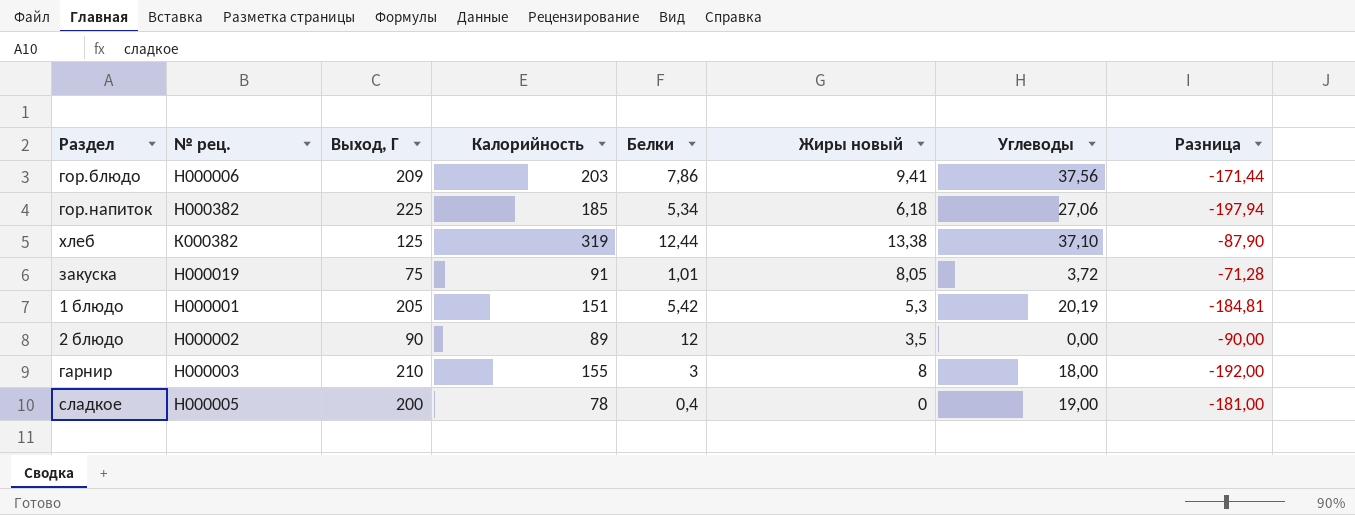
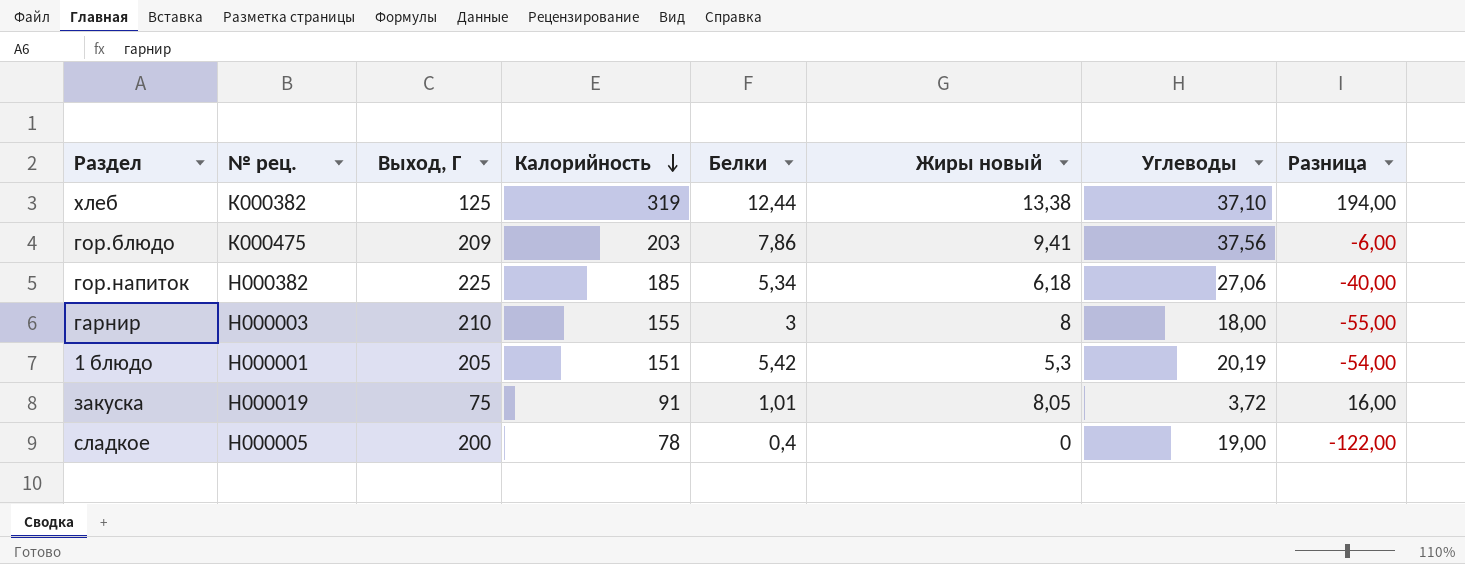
row order: none -> Калорийность descending
column Разница | formula: [Углеводы] - [Выход, Г] -> [Калорийность] - [Выход, Г]
row 2 блюдо: Н000002 | 90 | 89 | 12 | 3,5 | 0,00 | -90,00 -> none
гор.блюдо | № рец.: Н000006 -> К000475

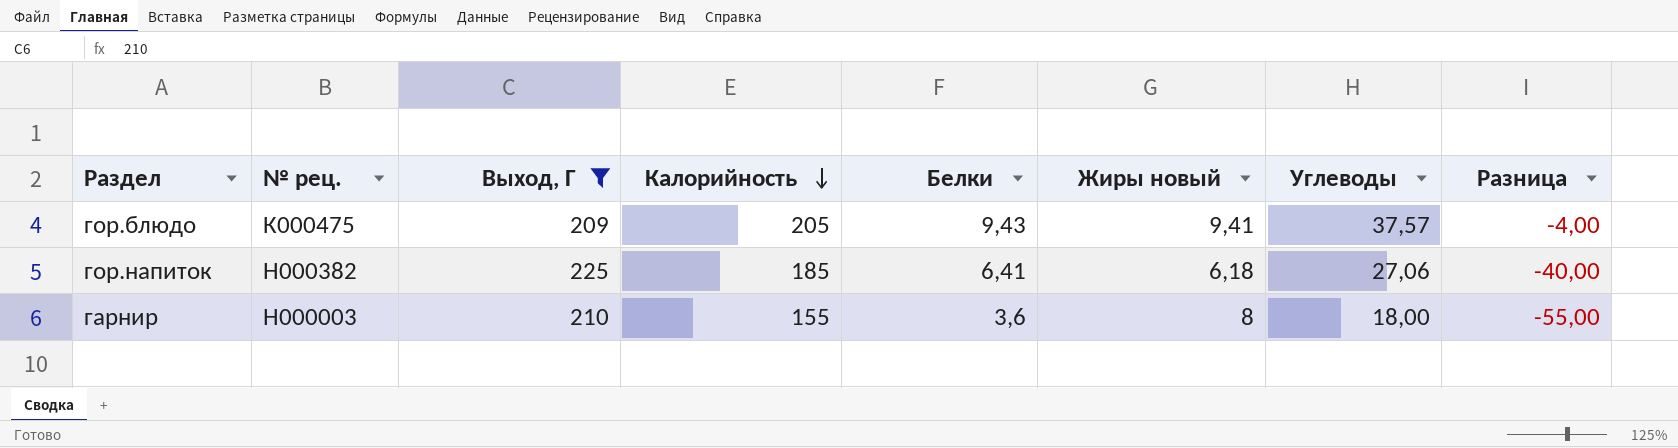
filter: none -> Выход, Г >= 209
гор.блюдо | Калорийность: 203 -> 205
гор.блюдо | Белки: 7,86 -> 9,43
гор.блюдо | Углеводы: 37,56 -> 37,57
гор.блюдо | Разница: -6,00 -> -4,00
гор.напиток | Белки: 5,34 -> 6,41
гарнир | Белки: 3 -> 3,6

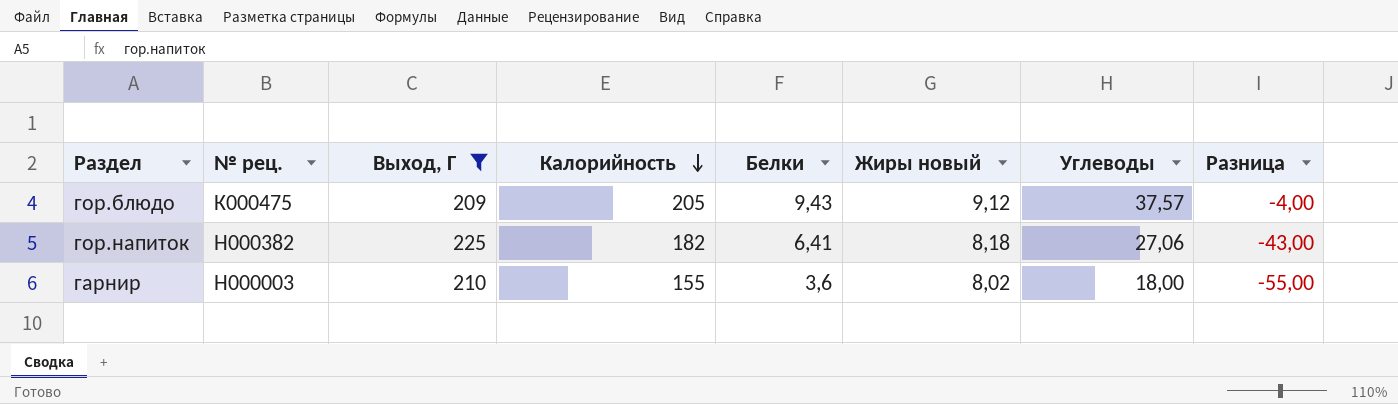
гор.блюдо | Жиры новый: 9,41 -> 9,12
гор.напиток | Калорийность: 185 -> 182
гор.напиток | Жиры новый: 6,18 -> 8,18
гор.напиток | Разница: -40,00 -> -43,00
гарнир | Жиры новый: 8 -> 8,02

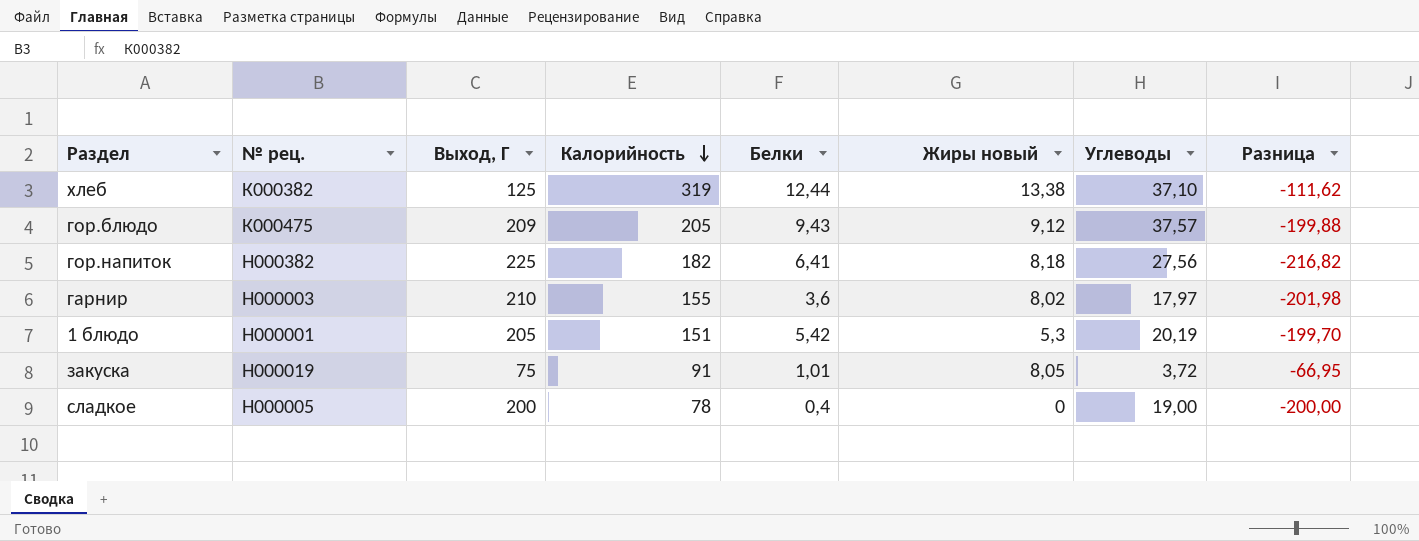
filter: Выход, Г >= 209 -> none
column Разница | formula: [Калорийность] - [Выход, Г] -> [Жиры новый] - [Выход, Г]
гор.напиток | Углеводы: 27,06 -> 27,56
гарнир | Углеводы: 18,00 -> 17,97

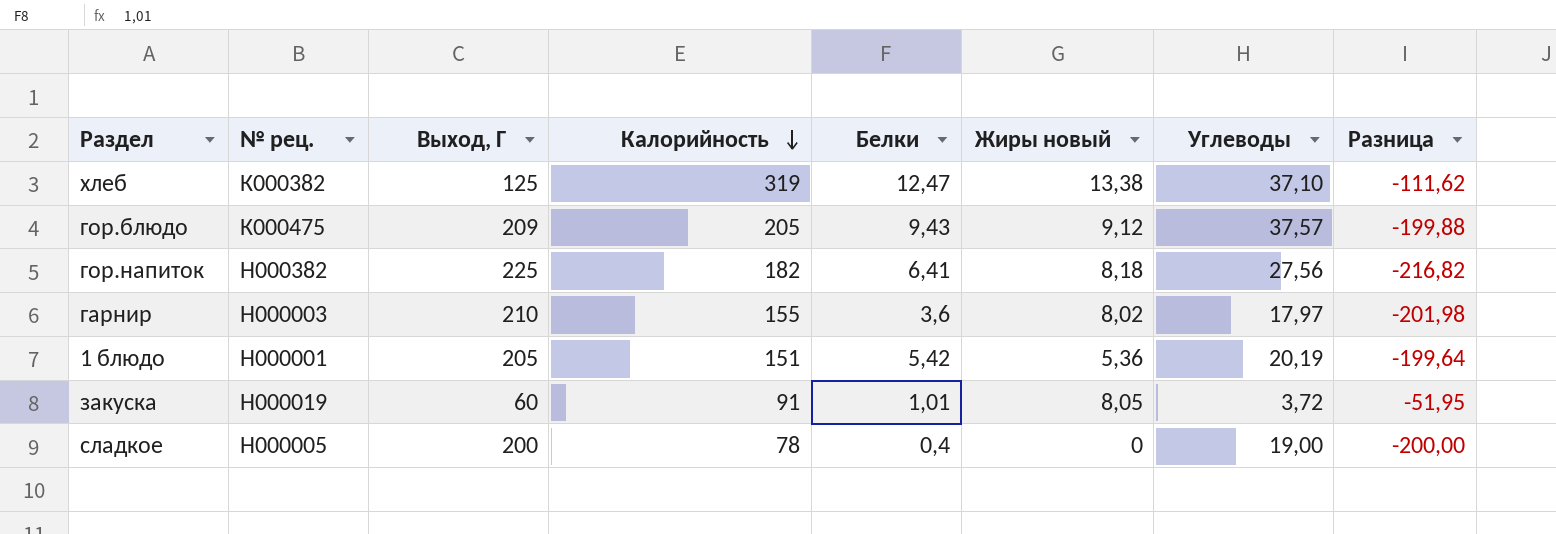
хлеб | Белки: 12,44 -> 12,47
1 блюдо | Жиры новый: 5,3 -> 5,36
1 блюдо | Разница: -199,70 -> -199,64
закуска | Выход, Г: 75 -> 60
закуска | Разница: -66,95 -> -51,95

